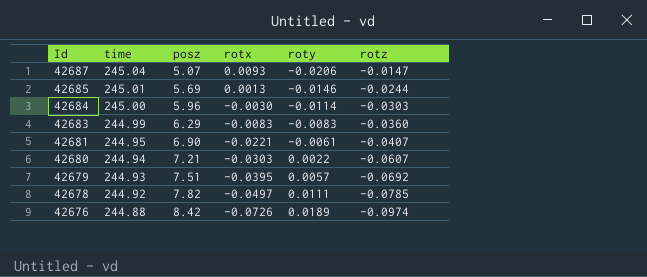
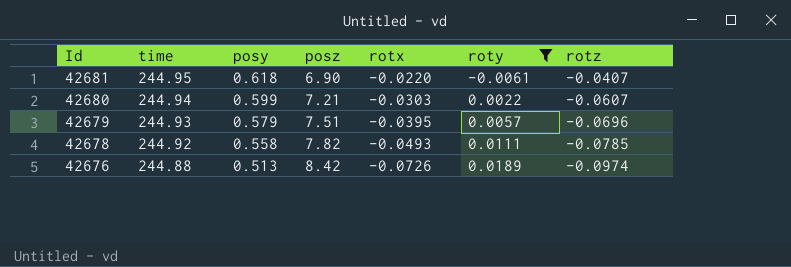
filter: none -> roty >= -0.0061
column posy | position: none -> 3
42681 | rotx: -0.0221 -> -0.0220
42679 | rotz: -0.0692 -> -0.0696
42678 | rotx: -0.0497 -> -0.0493

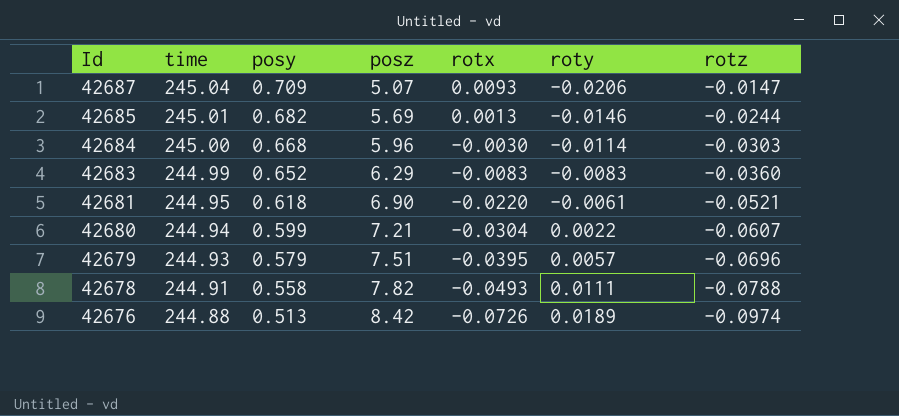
filter: roty >= -0.0061 -> none
42681 | rotz: -0.0407 -> -0.0521
42680 | rotx: -0.0303 -> -0.0304
42678 | time: 244.92 -> 244.91
42678 | rotz: -0.0785 -> -0.0788

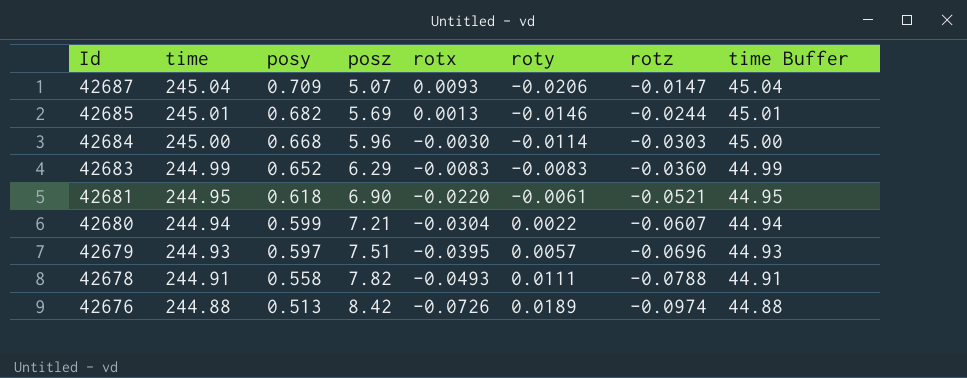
column time Buffer | formula: none -> [time] - 200
42679 | posy: 0.579 -> 0.597

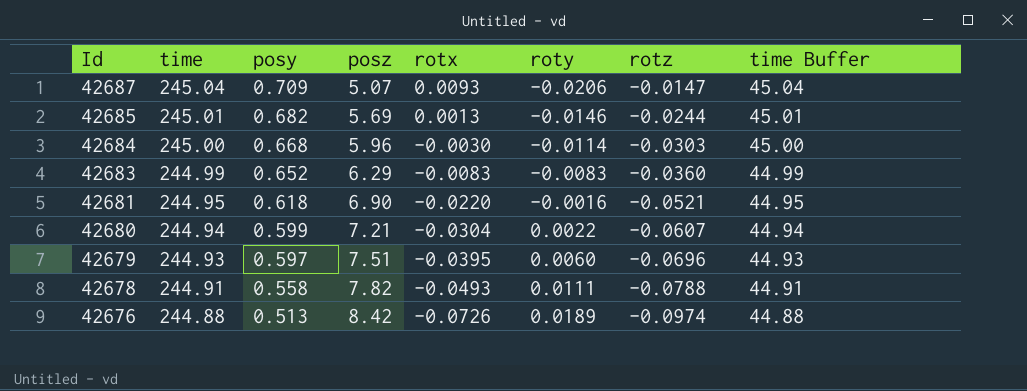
42681 | roty: -0.0061 -> -0.0016
42679 | roty: 0.0057 -> 0.0060

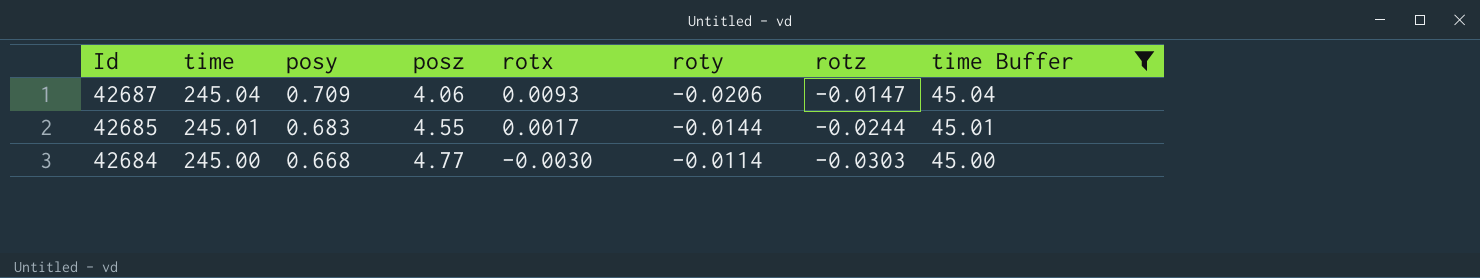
filter: none -> time Buffer >= 45.00
42687 | posz: 5.07 -> 4.06
42685 | posy: 0.682 -> 0.683
42685 | posz: 5.69 -> 4.55
42685 | rotx: 0.0013 -> 0.0017
42685 | roty: -0.0146 -> -0.0144
42684 | posz: 5.96 -> 4.77

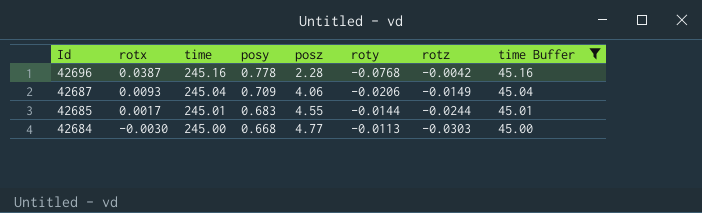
column rotx | position: 5 -> 2
row 42696: none -> 0.0387 | 245.16 | 0.778 | 2.28 | -0.0768 | -0.0042 | 45.16
42687 | rotz: -0.0147 -> -0.0149
42684 | roty: -0.0114 -> -0.0113

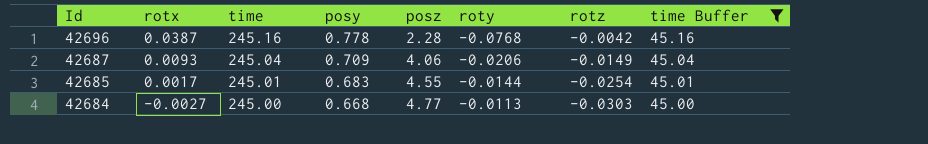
42685 | rotz: -0.0244 -> -0.0254
42684 | rotx: -0.0030 -> -0.0027

